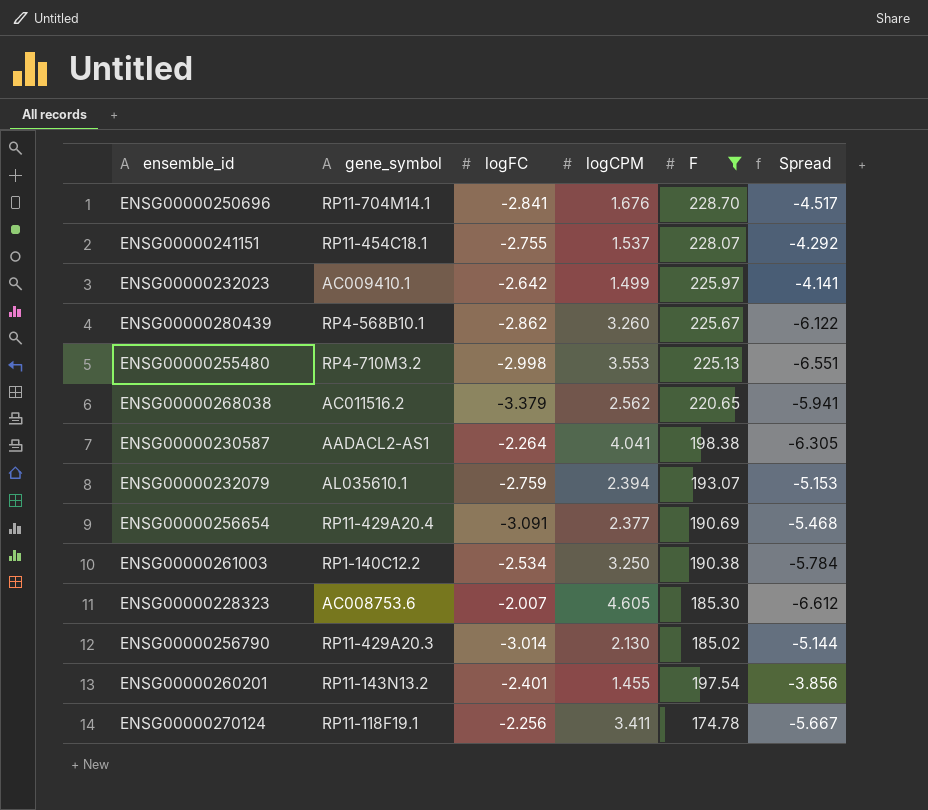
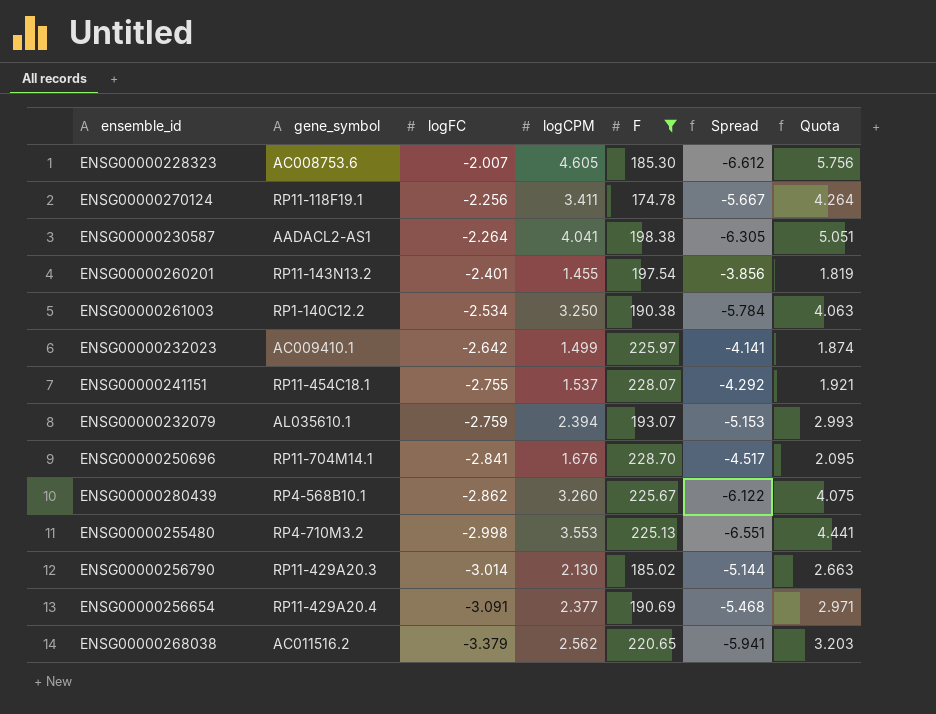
row order: none -> logFC descending
column Quota | formula: none -> [logCPM] * 1.25

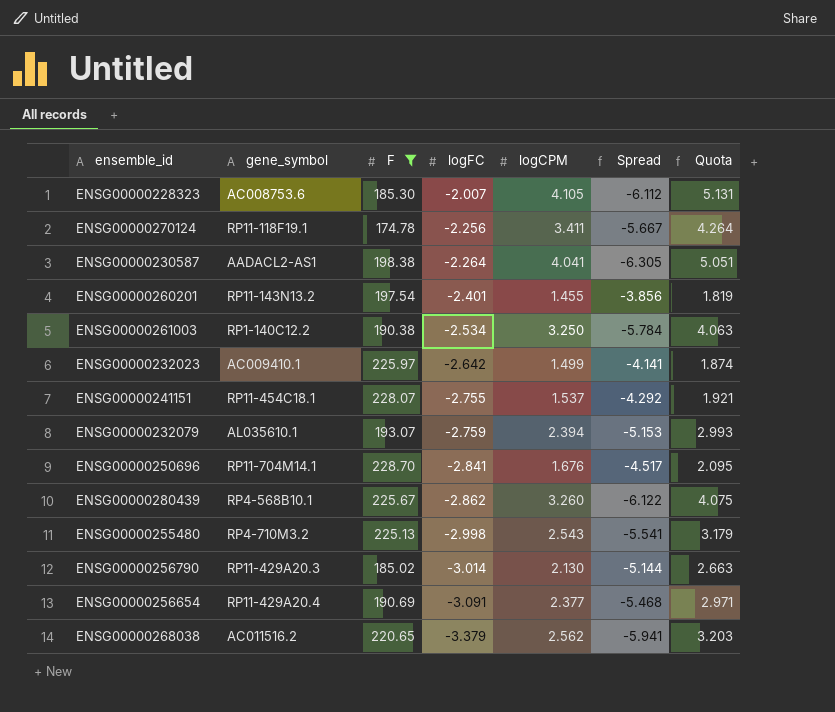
column F | position: 5 -> 3
ENSG00000228323 | logCPM: 4.605 -> 4.105
ENSG00000228323 | Spread: -6.612 -> -6.112
ENSG00000228323 | Quota: 5.756 -> 5.131
ENSG00000255480 | logCPM: 3.553 -> 2.543
ENSG00000255480 | Spread: -6.551 -> -5.541
ENSG00000255480 | Quota: 4.441 -> 3.179

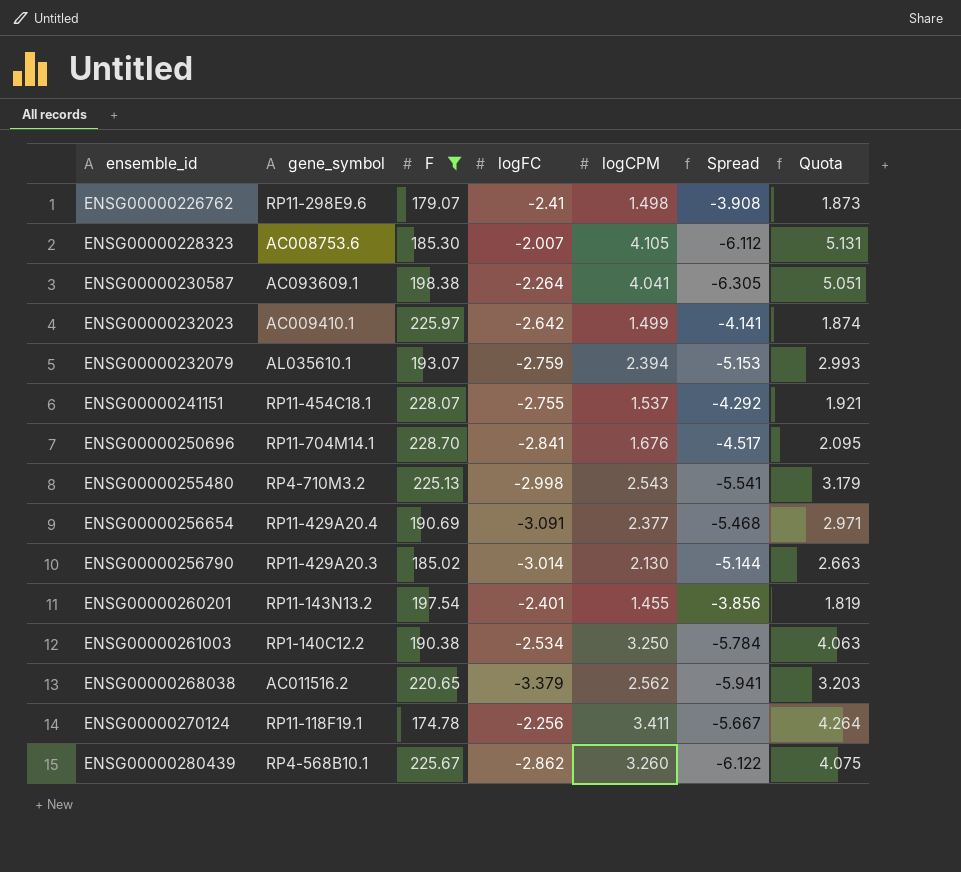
row order: logFC descending -> ensemble_id ascending
row ENSG00000226762: none -> RP11-298E9.6 | 179.07 | -2.41 | 1.498 | -3.908 | 1.873
ENSG00000230587 | gene_symbol: AADACL2-AS1 -> AC093609.1

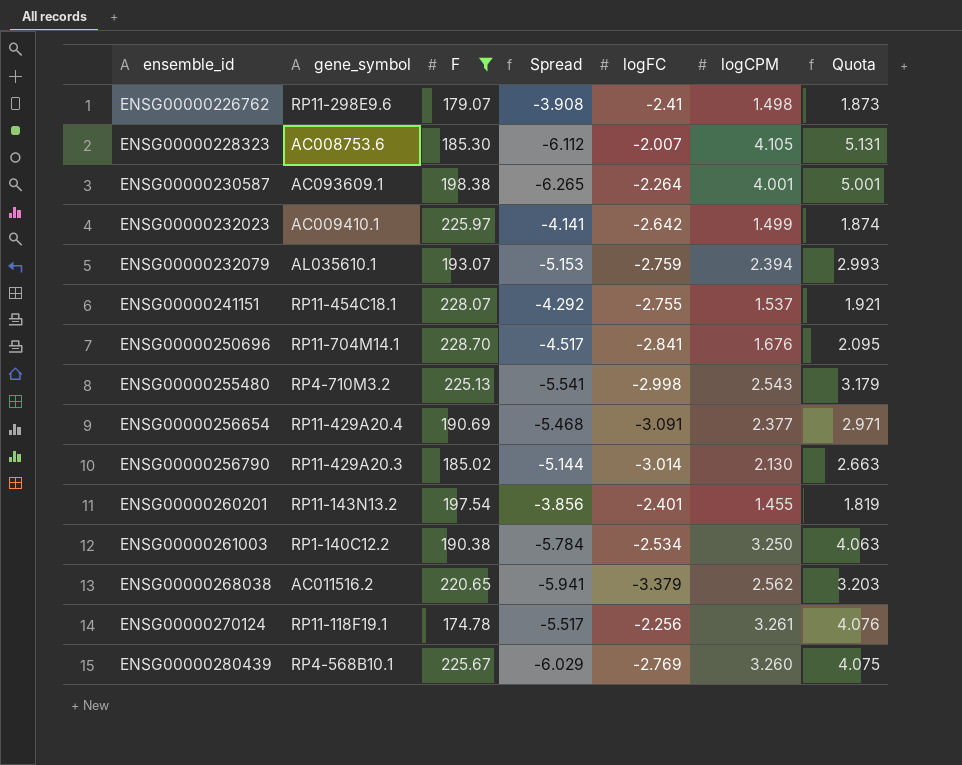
column Spread | position: 6 -> 4
ENSG00000230587 | Spread: -6.305 -> -6.265
ENSG00000230587 | logCPM: 4.041 -> 4.001
ENSG00000230587 | Quota: 5.051 -> 5.001
ENSG00000270124 | Spread: -5.667 -> -5.517
ENSG00000270124 | logCPM: 3.411 -> 3.261
ENSG00000270124 | Quota: 4.264 -> 4.076
ENSG00000280439 | Spread: -6.122 -> -6.029
ENSG00000280439 | logFC: -2.862 -> -2.769

